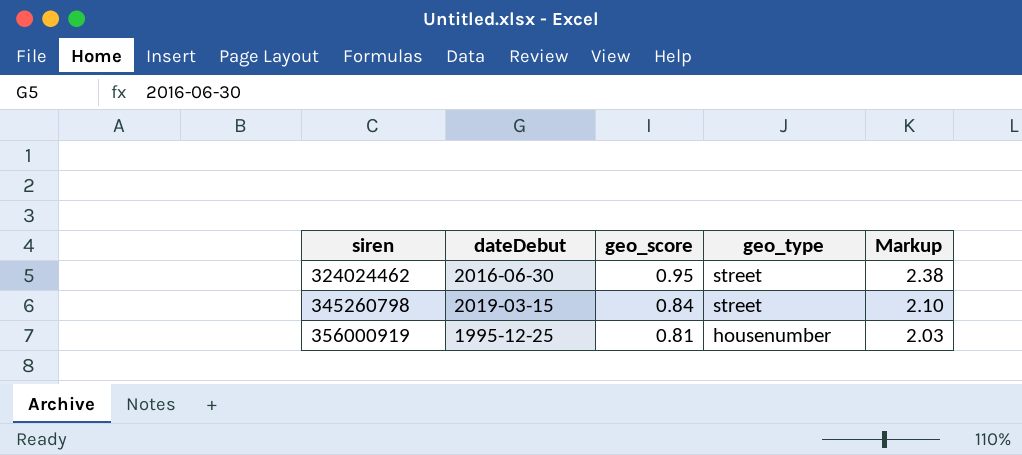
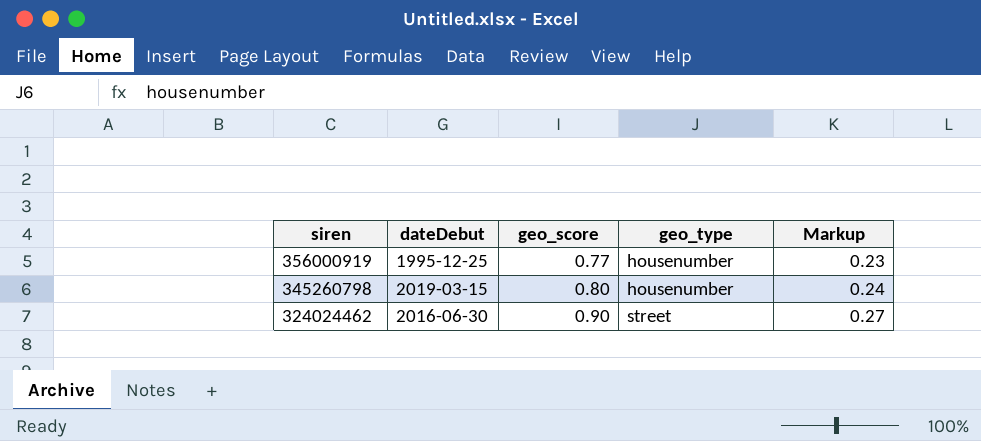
row order: siren ascending -> siren descending
column Markup | formula: [geo_score] * 2.5 -> [geo_score] * 0.3
356000919 | geo_score: 0.81 -> 0.77
345260798 | geo_score: 0.84 -> 0.80
345260798 | geo_type: street -> housenumber
324024462 | geo_score: 0.95 -> 0.90

